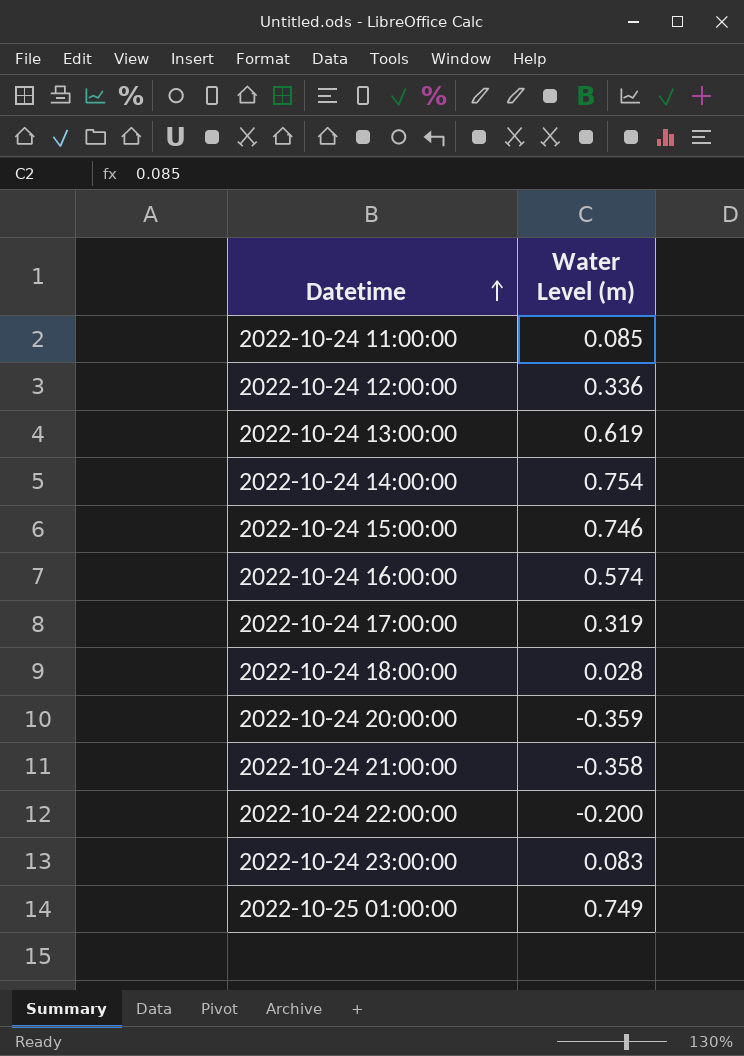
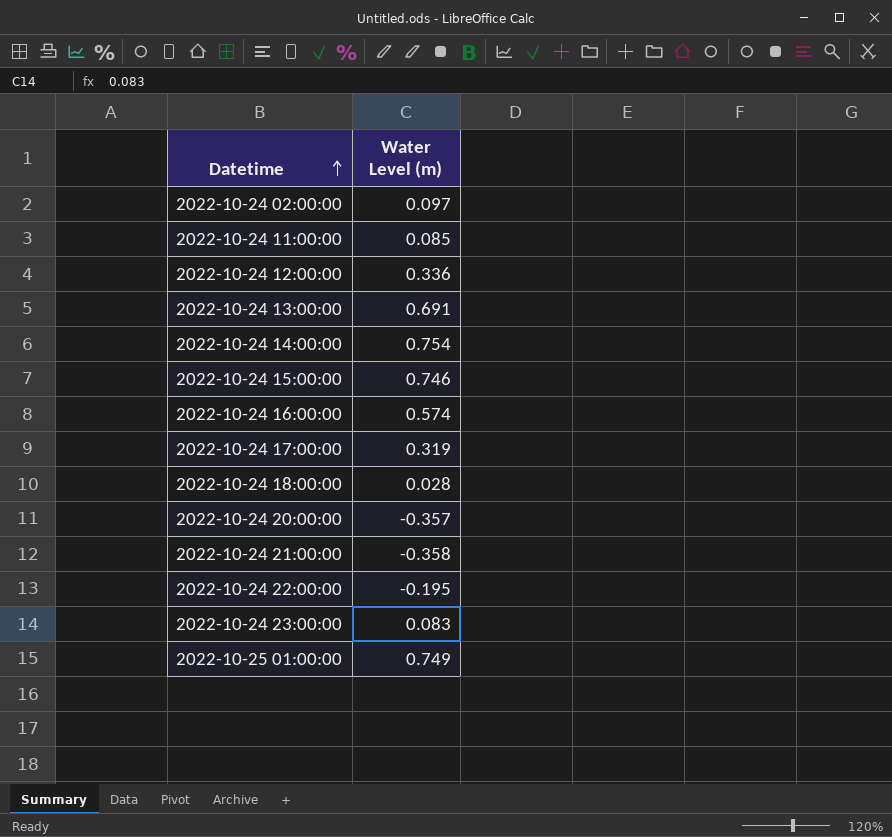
row 2022-10-24 02:00:00: none -> 0.097
2022-10-24 13:00:00 | Water Level (m): 0.619 -> 0.691
2022-10-24 20:00:00 | Water Level (m): -0.359 -> -0.357
2022-10-24 22:00:00 | Water Level (m): -0.200 -> -0.195

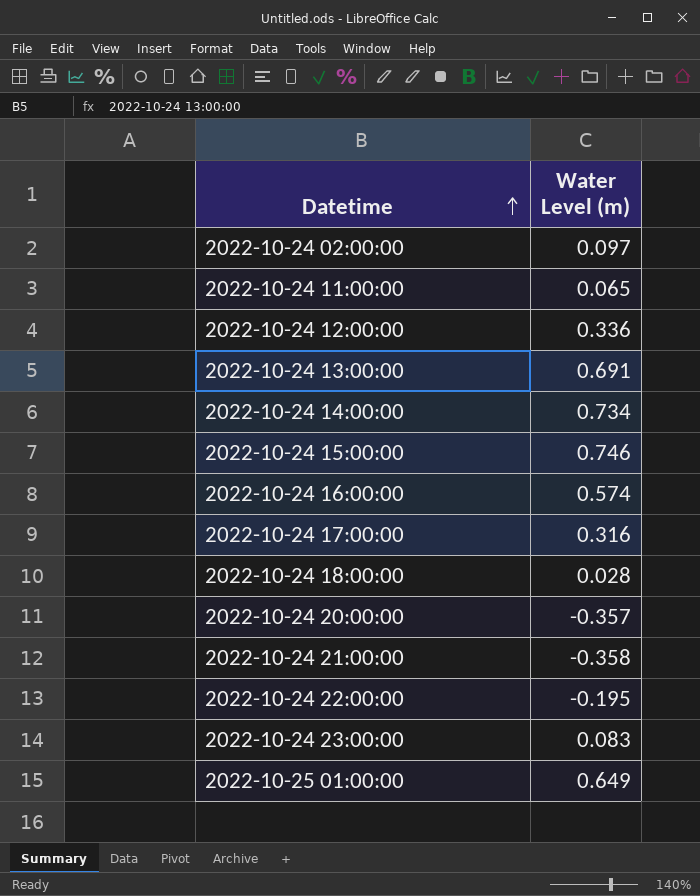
2022-10-24 11:00:00 | Water Level (m): 0.085 -> 0.065
2022-10-24 14:00:00 | Water Level (m): 0.754 -> 0.734
2022-10-24 17:00:00 | Water Level (m): 0.319 -> 0.316
2022-10-25 01:00:00 | Water Level (m): 0.749 -> 0.649

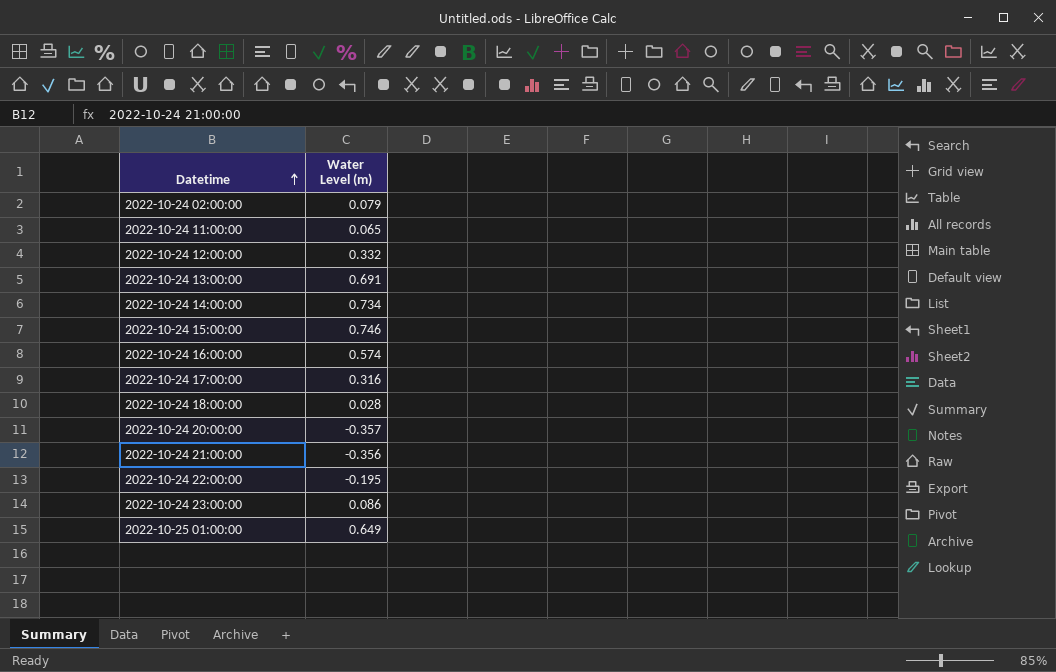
2022-10-24 02:00:00 | Water Level (m): 0.097 -> 0.079
2022-10-24 12:00:00 | Water Level (m): 0.336 -> 0.332
2022-10-24 21:00:00 | Water Level (m): -0.358 -> -0.356
2022-10-24 23:00:00 | Water Level (m): 0.083 -> 0.086

